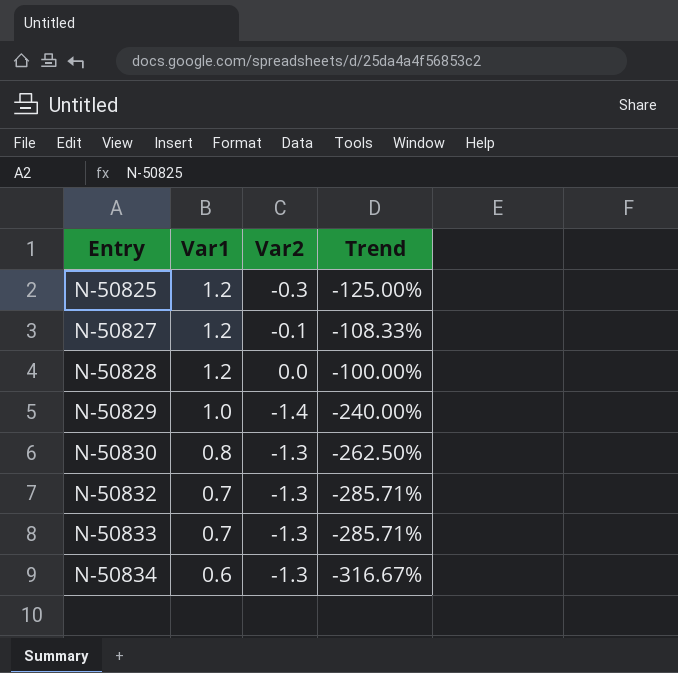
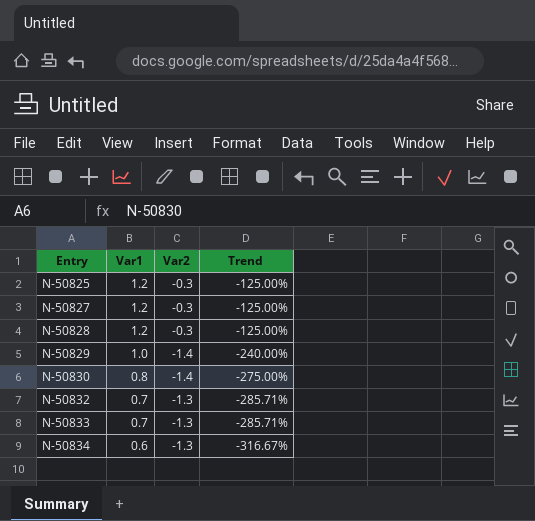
N-50827 | Var2: -0.1 -> -0.3
N-50827 | Trend: -108.33% -> -125.00%
N-50828 | Var2: 0.0 -> -0.3
N-50828 | Trend: -100.00% -> -125.00%
N-50830 | Var2: -1.3 -> -1.4
N-50830 | Trend: -262.50% -> -275.00%

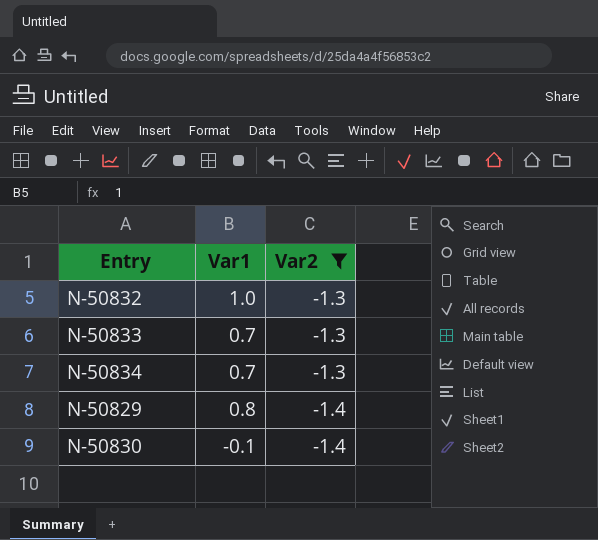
filter: none -> Var2 != -0.3
row order: Entry ascending -> Var2 descending
column Trend | formula: ([Var2] - [Var1]) / [Var1] -> none
N-50832 | Var1: 0.7 -> 1.0
N-50834 | Var1: 0.6 -> 0.7
N-50829 | Var1: 1.0 -> 0.8
N-50830 | Var1: 0.8 -> -0.1

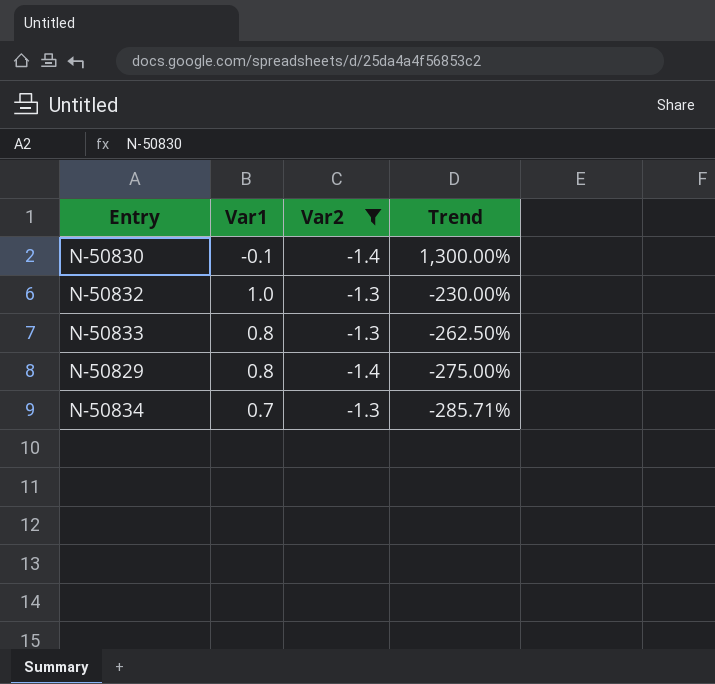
row order: Var2 descending -> Trend descending
column Trend | formula: none -> ([Var2] - [Var1]) / [Var1]
N-50833 | Var1: 0.7 -> 0.8

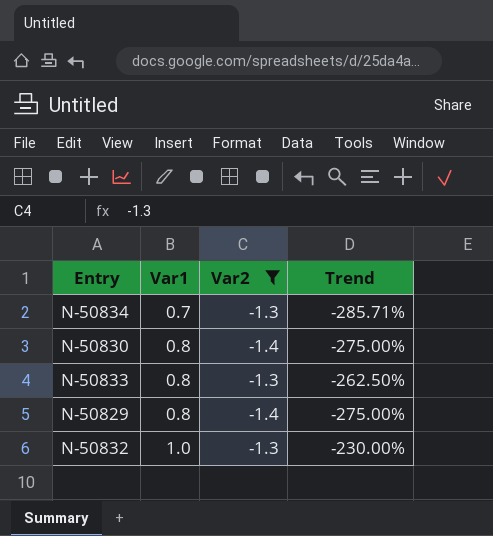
row order: Trend descending -> Var1 ascending
N-50830 | Var1: -0.1 -> 0.8
N-50830 | Trend: 1,300.00% -> -275.00%

